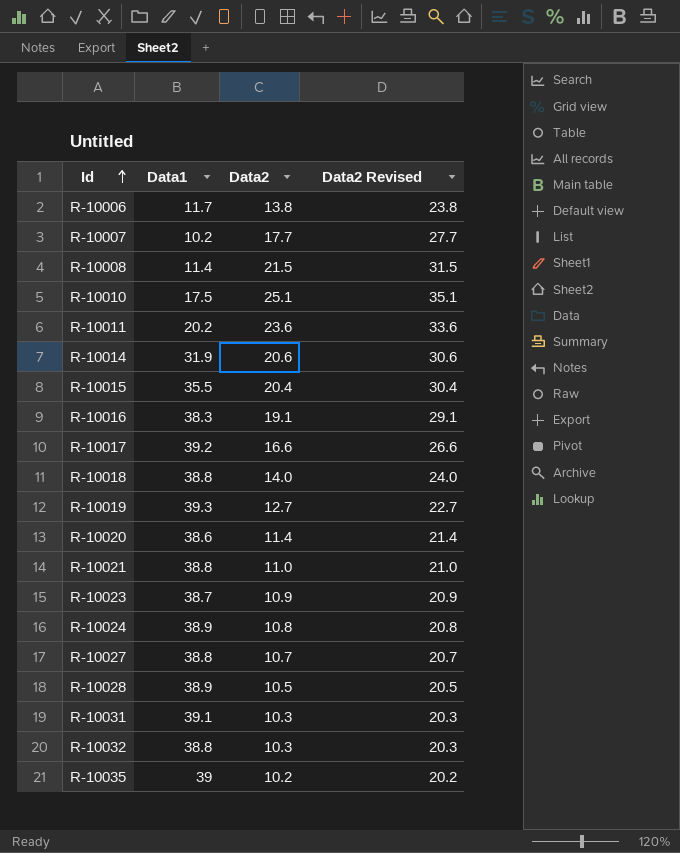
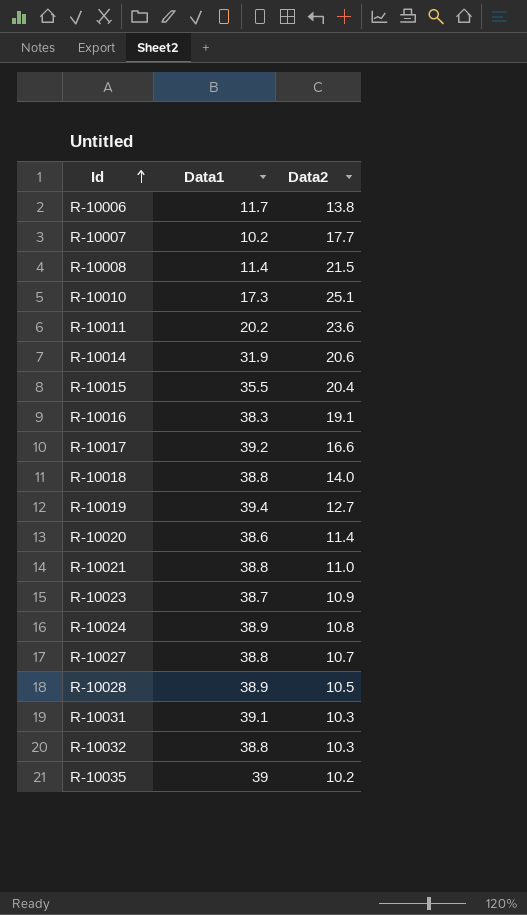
column Data2 Revised | formula: [Data2] + 10 -> none
R-10010 | Data1: 17.5 -> 17.3
R-10019 | Data1: 39.3 -> 39.4

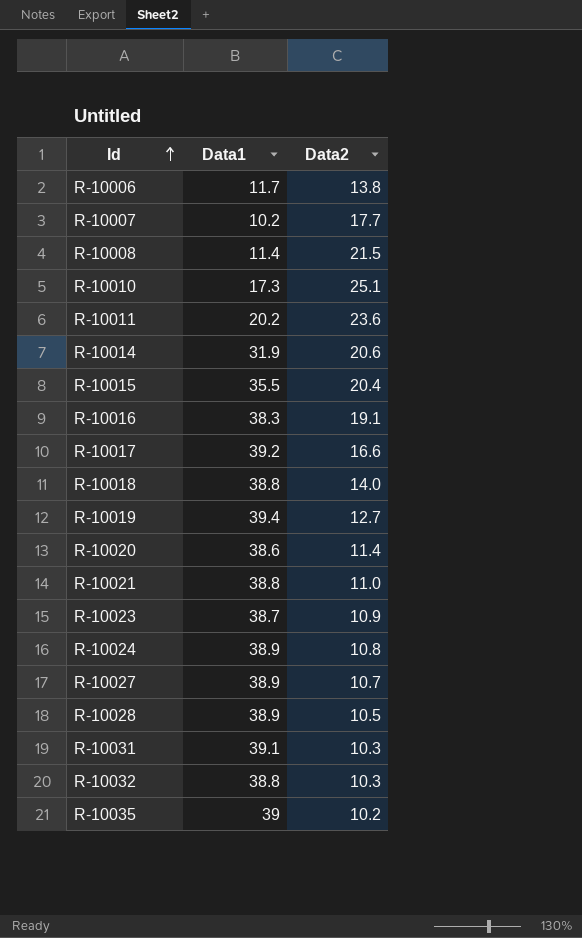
R-10027 | Data1: 38.8 -> 38.9

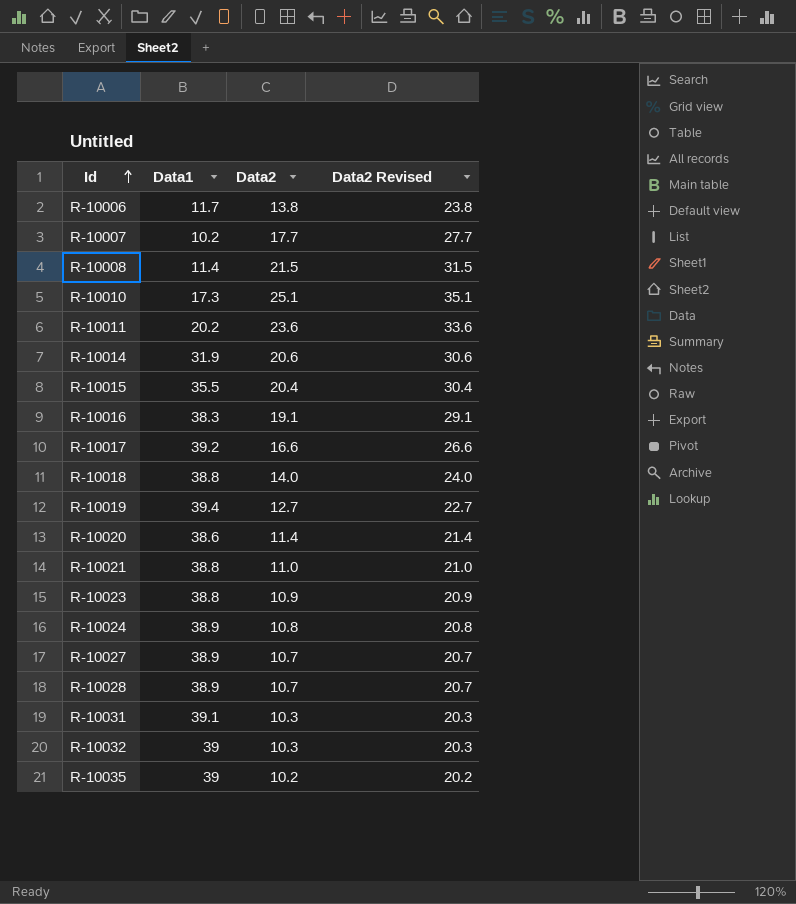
column Data2 Revised | formula: none -> [Data2] + 10
R-10023 | Data1: 38.7 -> 38.8
R-10028 | Data2: 10.5 -> 10.7
R-10032 | Data1: 38.8 -> 39

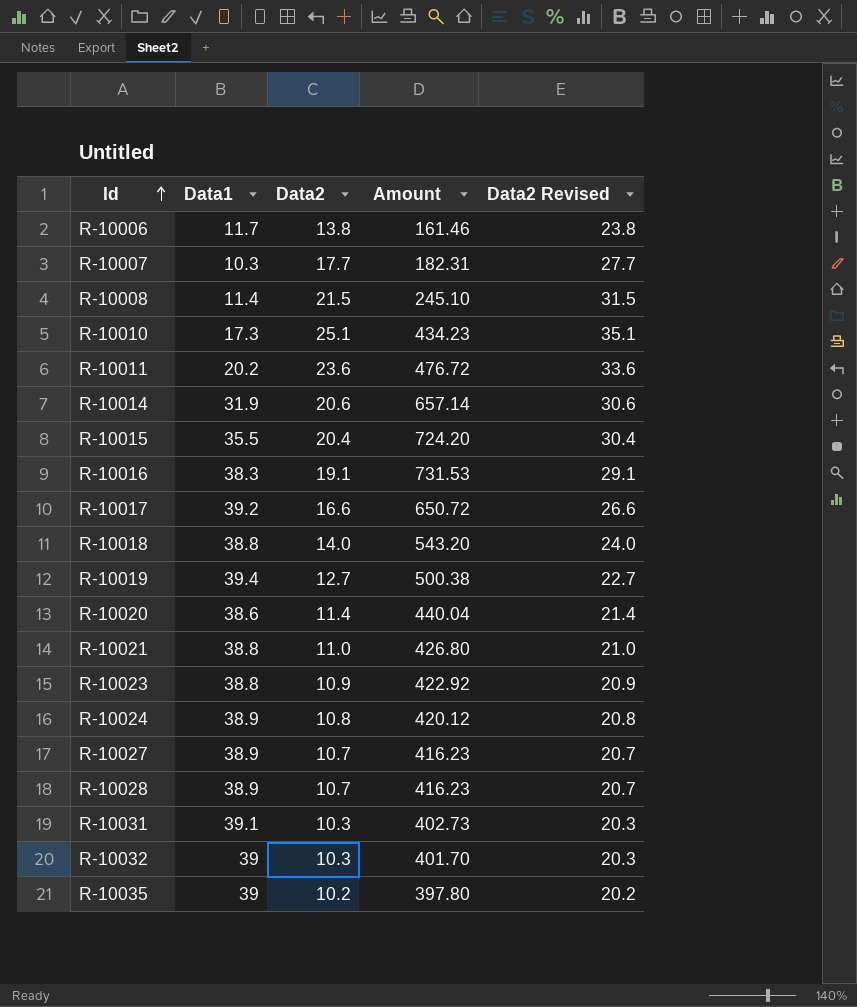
column Amount | formula: none -> [Data1] * [Data2]
R-10007 | Data1: 10.2 -> 10.3

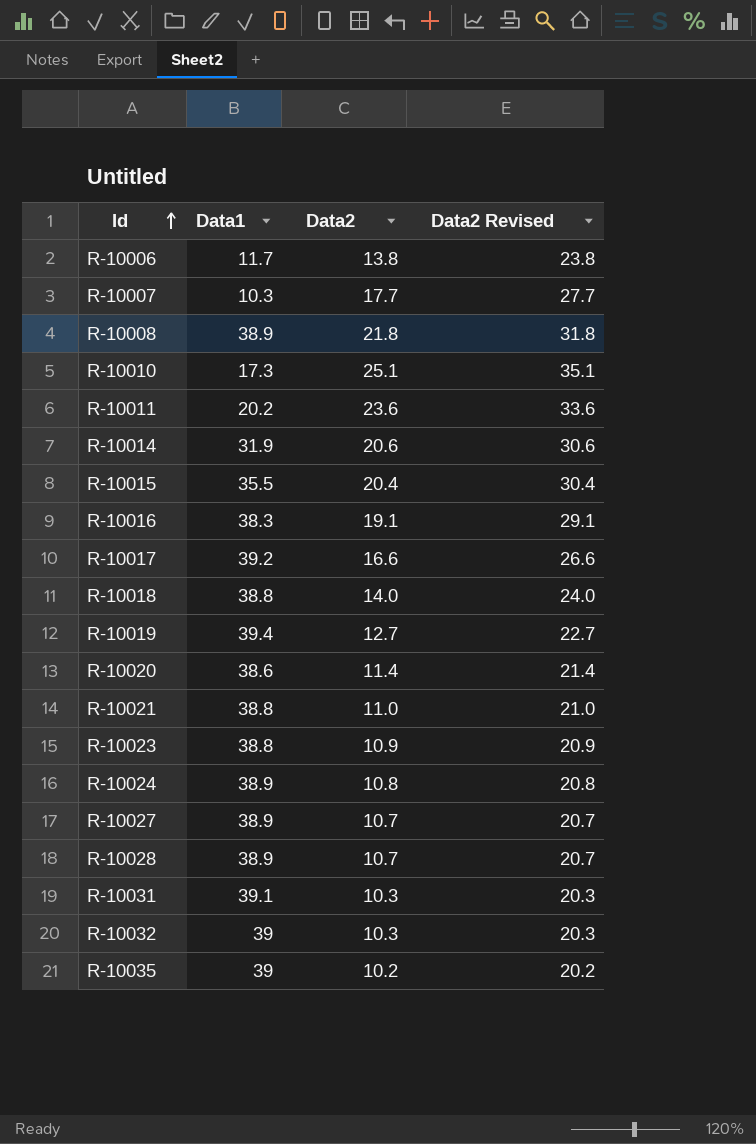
column Amount | formula: [Data1] * [Data2] -> none
R-10008 | Data1: 11.4 -> 38.9
R-10008 | Data2: 21.5 -> 21.8
R-10008 | Data2 Revised: 31.5 -> 31.8

